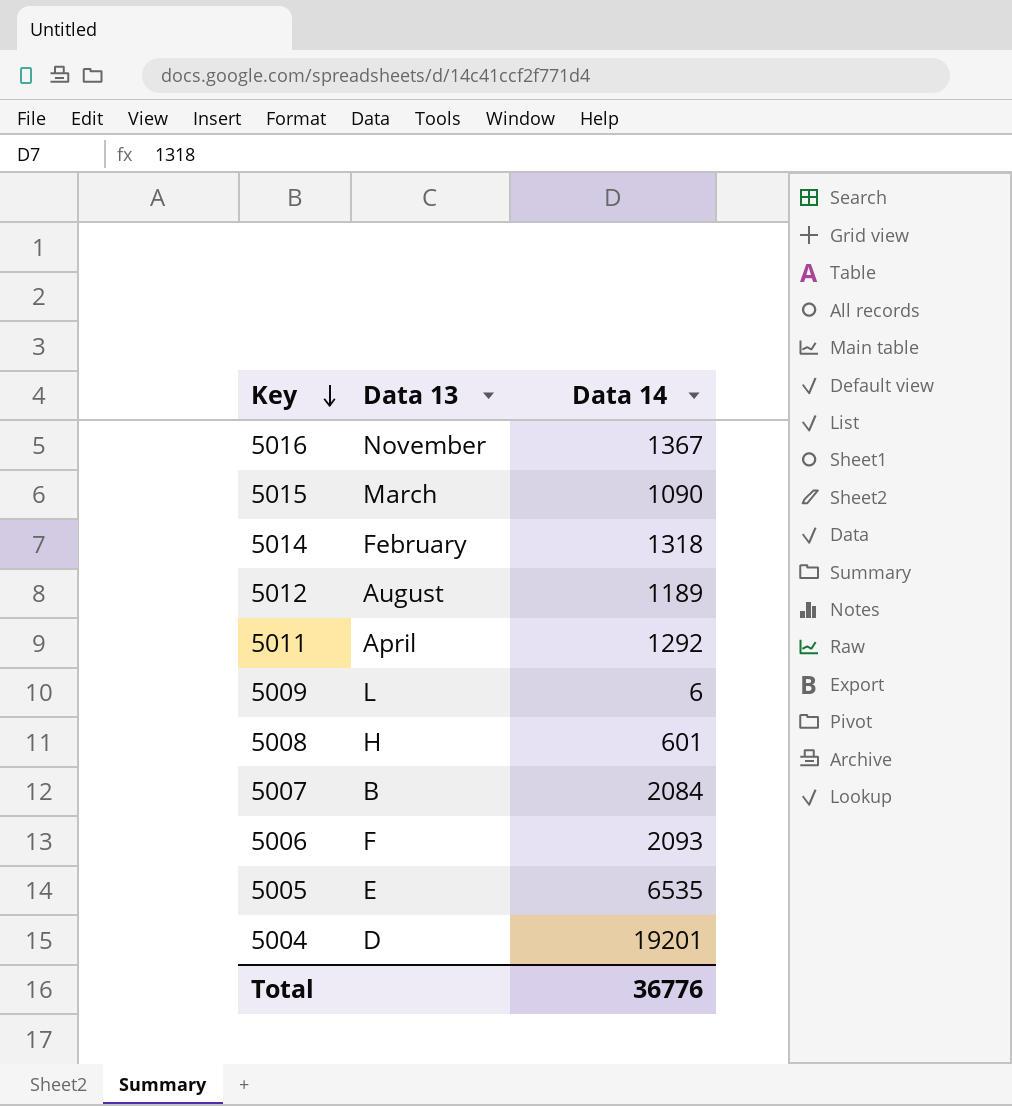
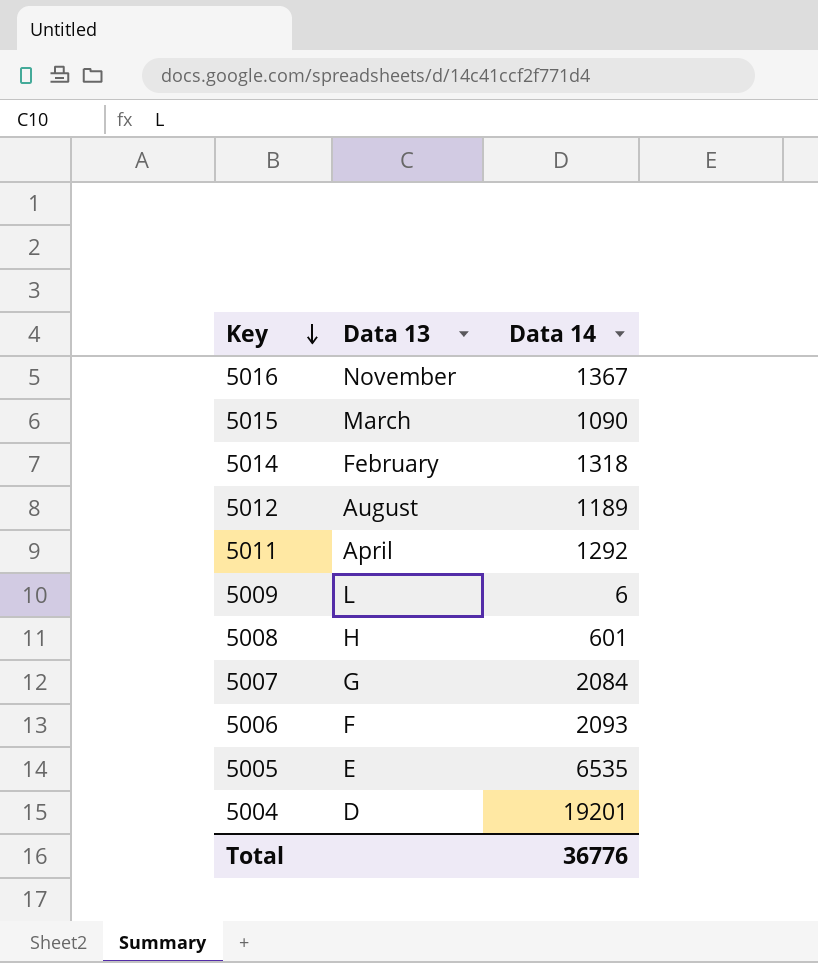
5007 | Data 13: B -> G

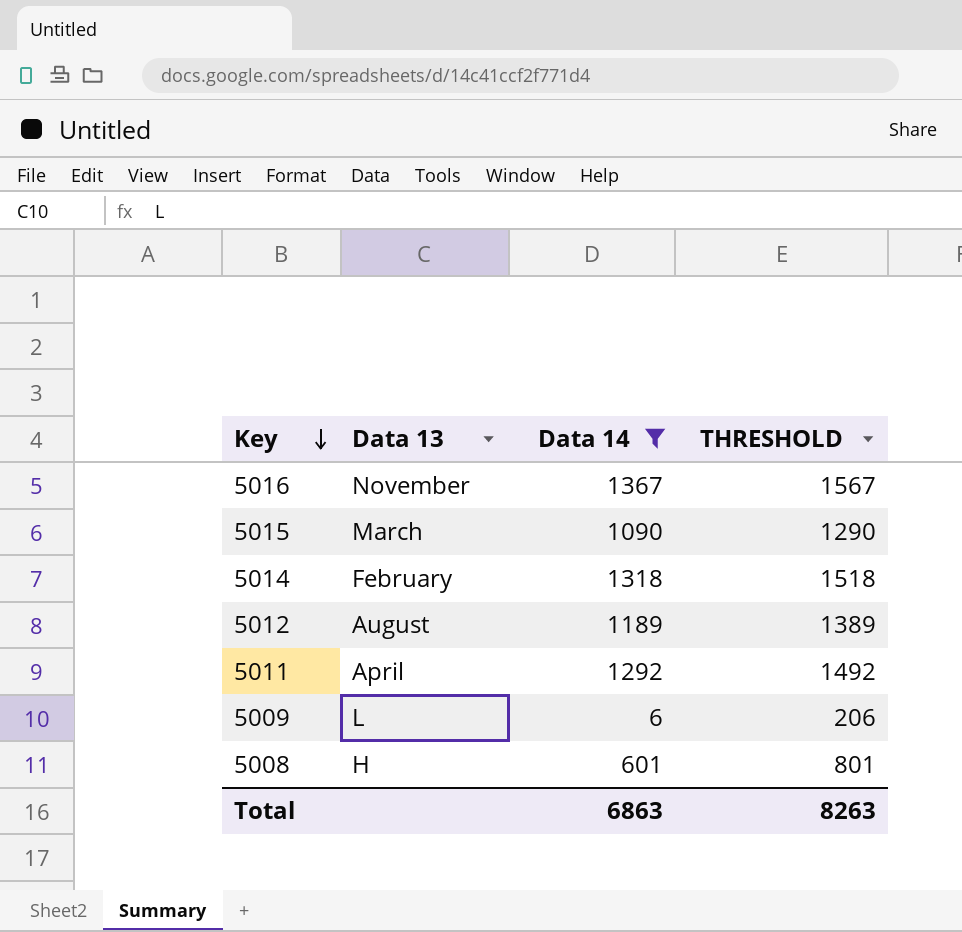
filter: none -> Data 14 <= 1367
column THRESHOLD | formula: none -> [Data 14] + 200
Total | Data 14: 36776 -> 6863

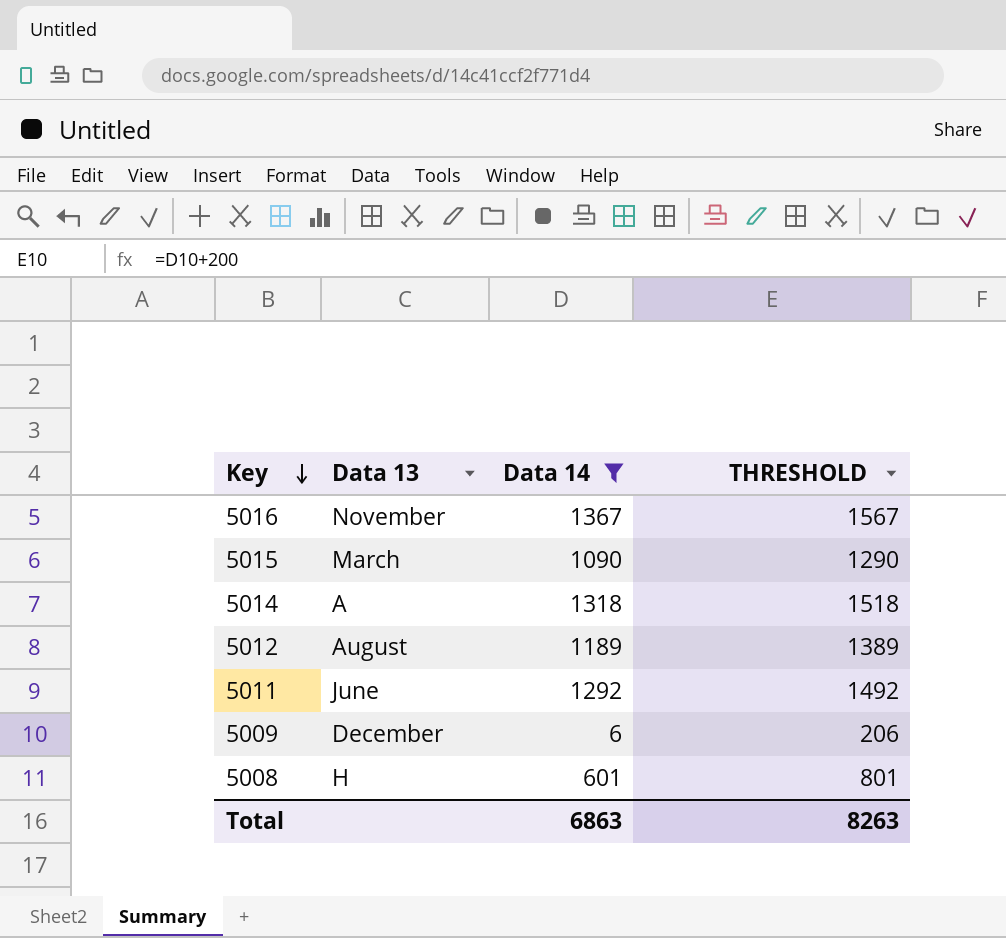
5014 | Data 13: February -> A
5011 | Data 13: April -> June
5009 | Data 13: L -> December

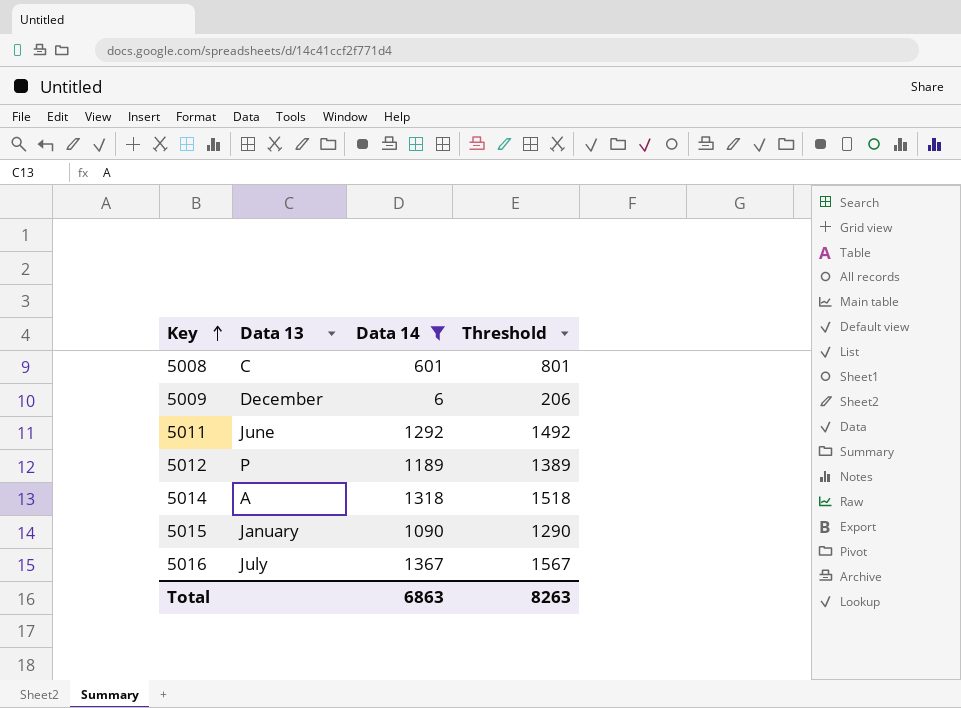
row order: Key descending -> Key ascending
column name: THRESHOLD -> Threshold
5008 | Data 13: H -> C
5012 | Data 13: August -> P
5015 | Data 13: March -> January
5016 | Data 13: November -> July

